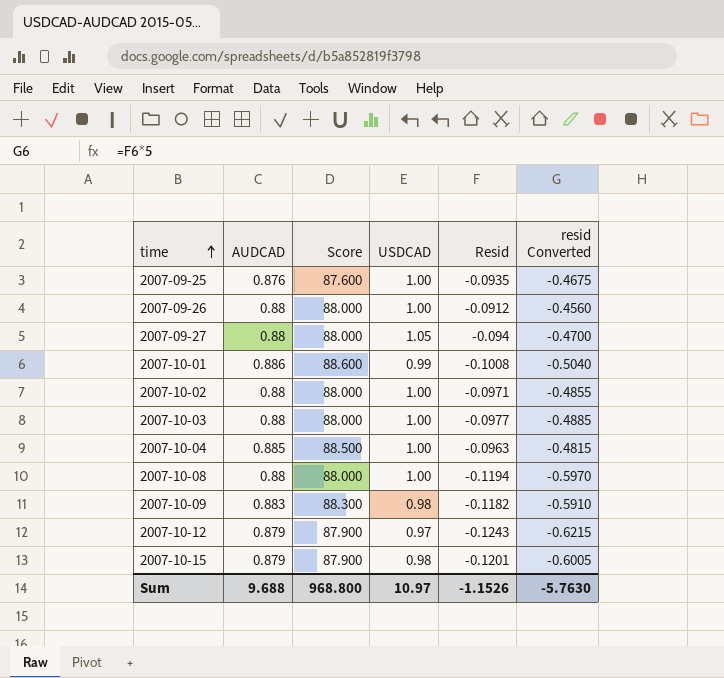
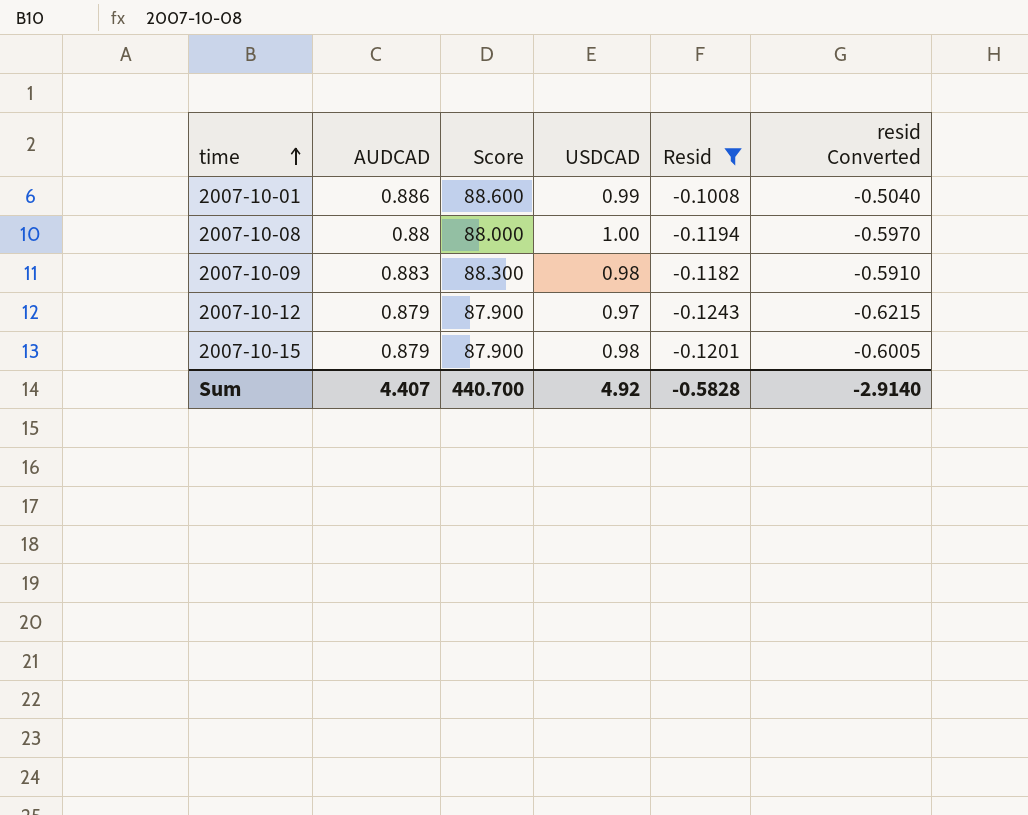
filter: none -> Resid <= -0.1008
Sum | AUDCAD: 9.688 -> 4.407
Sum | Score: 968.800 -> 440.700
Sum | USDCAD: 10.97 -> 4.92
Sum | Resid: -1.1526 -> -0.5828
Sum | resid Converted: -5.7630 -> -2.9140

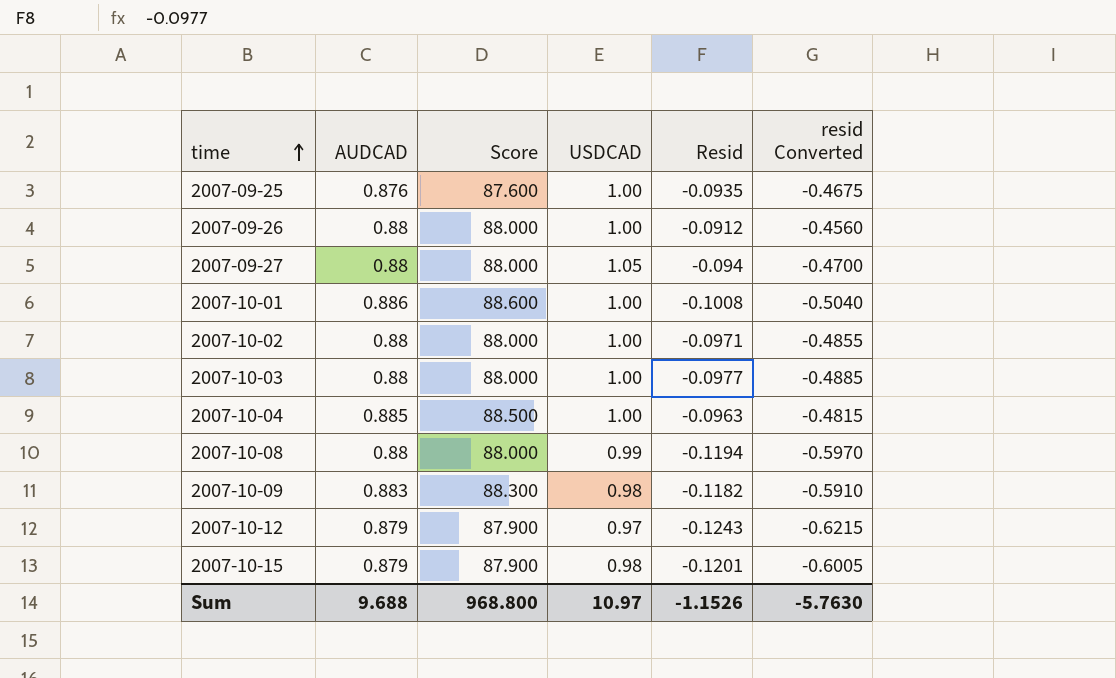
filter: Resid <= -0.1008 -> none
2007-10-01 | USDCAD: 0.99 -> 1.00
2007-10-08 | USDCAD: 1.00 -> 0.99
Sum | AUDCAD: 4.407 -> 9.688
Sum | Score: 440.700 -> 968.800
Sum | USDCAD: 4.92 -> 10.97
Sum | Resid: -0.5828 -> -1.1526
Sum | resid Converted: -2.9140 -> -5.7630

